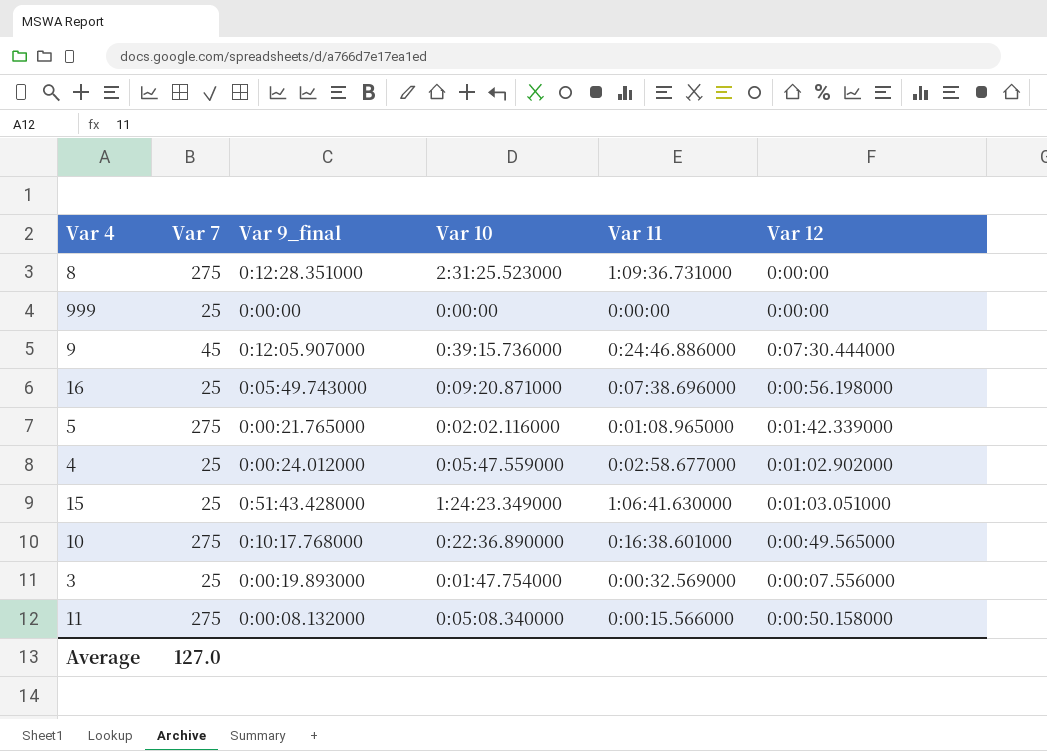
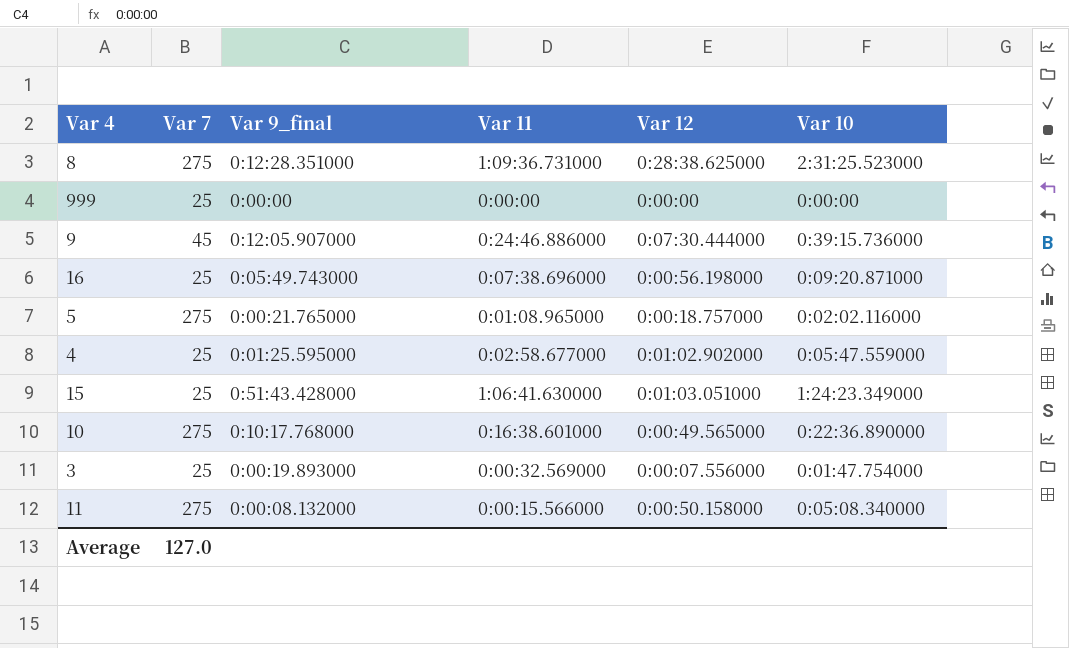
column Var 10 | position: 4 -> 6
8 | Var 12: 0:00:00 -> 0:28:38.625000
5 | Var 12: 0:01:42.339000 -> 0:00:18.757000
4 | Var 9_final: 0:00:24.012000 -> 0:01:25.595000

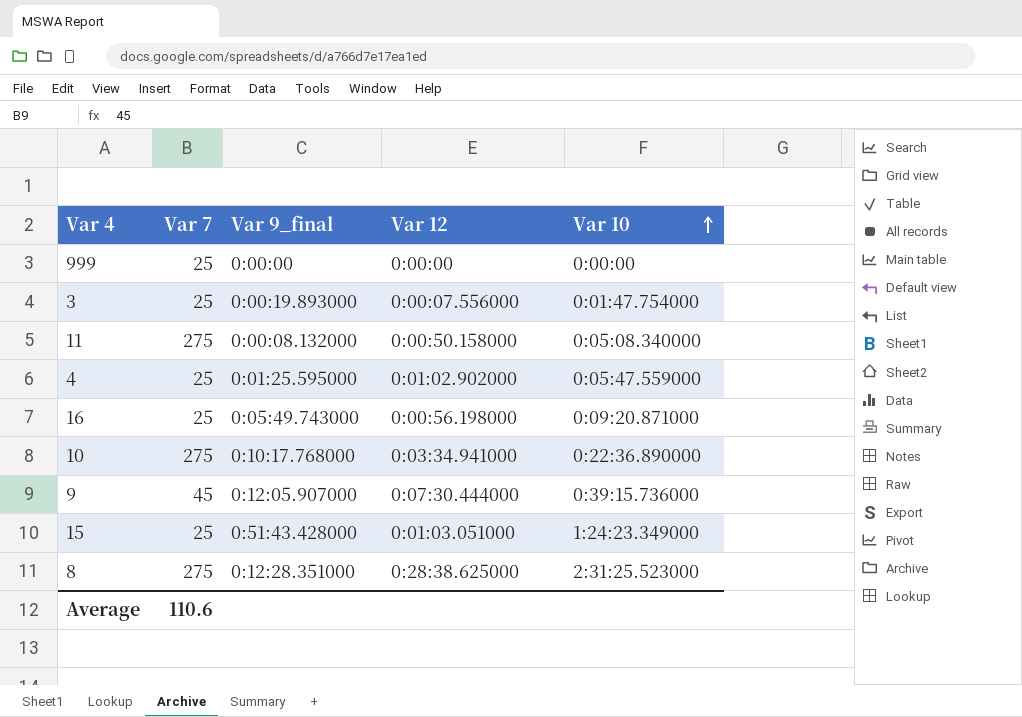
row order: none -> Var 10 ascending
column Var 11 | position: 4 -> none
row 5: 275 | 0:00:21.765000 | 0:01:08.965000 | 0:00:18.757000 | 0:02:02.116000 -> none
10 | Var 12: 0:00:49.565000 -> 0:03:34.941000
Average | Var 7: 127.0 -> 110.6

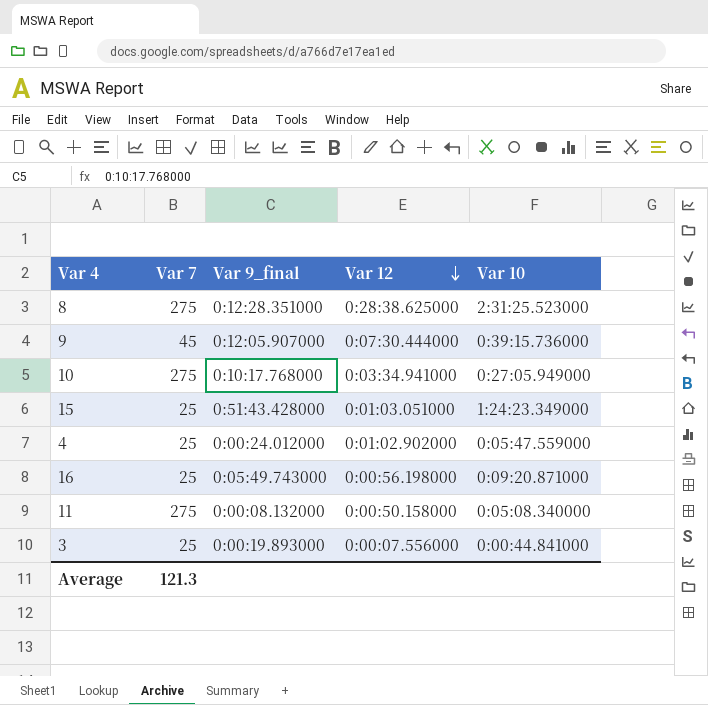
row order: Var 10 ascending -> Var 12 descending
row 999: 25 | 0:00:00 | 0:00:00 | 0:00:00 -> none
10 | Var 10: 0:22:36.890000 -> 0:27:05.949000
4 | Var 9_final: 0:01:25.595000 -> 0:00:24.012000
3 | Var 10: 0:01:47.754000 -> 0:00:44.841000
Average | Var 7: 110.6 -> 121.3

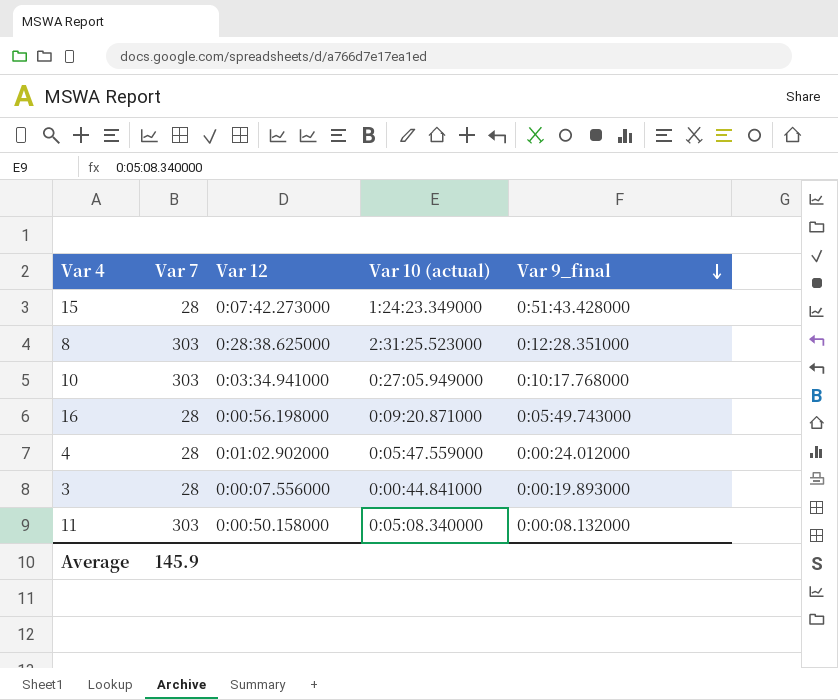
row order: Var 12 descending -> Var 9_final descending
column name: Var 10 -> Var 10 (actual)
column Var 9_final | position: 3 -> 5
row 9: 45 | 0:12:05.907000 | 0:07:30.444000 | 0:39:15.736000 -> none
15 | Var 7: 25 -> 28
15 | Var 12: 0:01:03.051000 -> 0:07:42.273000
8 | Var 7: 275 -> 303
10 | Var 7: 275 -> 303
16 | Var 7: 25 -> 28
4 | Var 7: 25 -> 28
3 | Var 7: 25 -> 28
11 | Var 7: 275 -> 303
Average | Var 7: 121.3 -> 145.9

